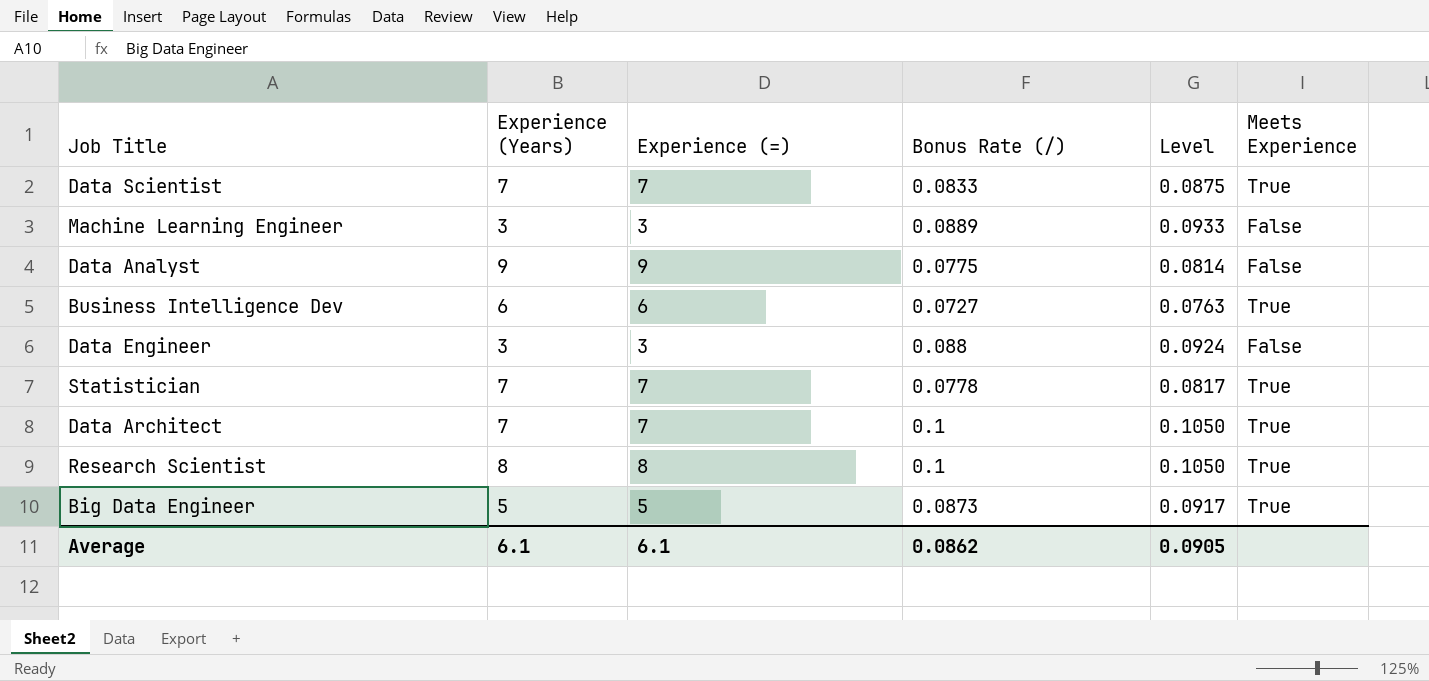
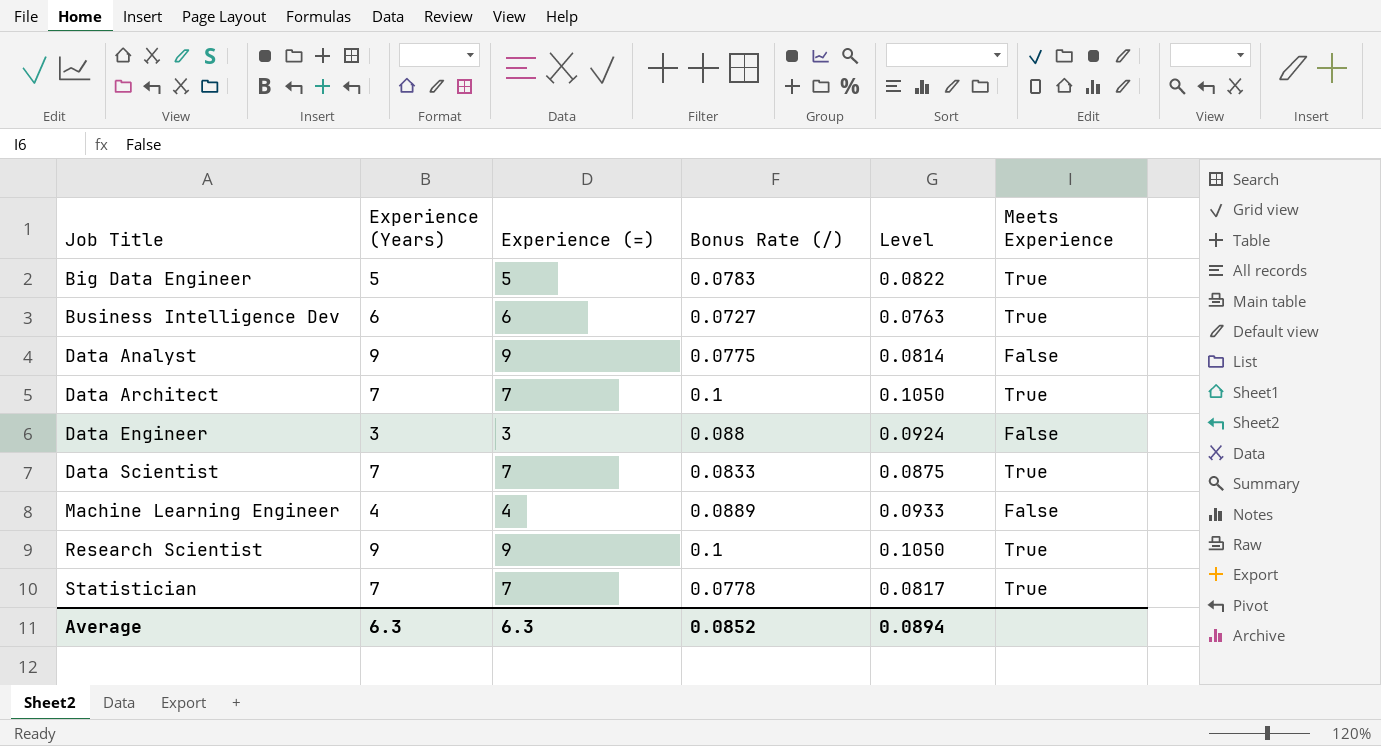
row order: none -> Job Title ascending
Big Data Engineer | Bonus Rate (/): 0.0873 -> 0.0783
Big Data Engineer | Level: 0.0917 -> 0.0822
Machine Learning Engineer | Experience (Years): 3 -> 4
Machine Learning Engineer | Experience (=): 3 -> 4
Research Scientist | Experience (Years): 8 -> 9
Research Scientist | Experience (=): 8 -> 9
Average | Experience (Years): 6.1 -> 6.3
Average | Experience (=): 6.1 -> 6.3
Average | Bonus Rate (/): 0.0862 -> 0.0852
Average | Level: 0.0905 -> 0.0894

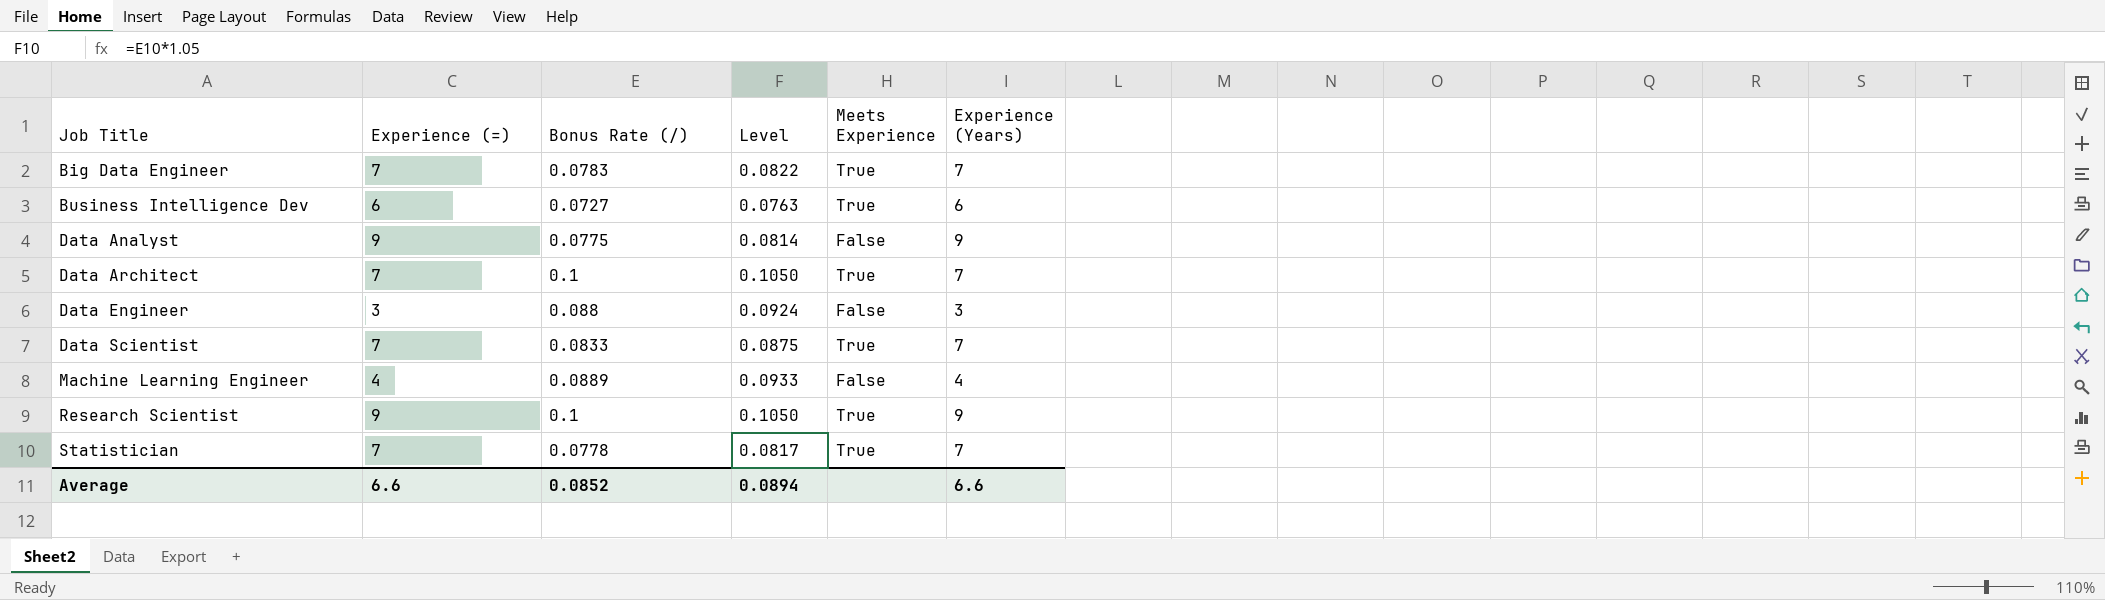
column Experience (Years) | position: 2 -> 6
Big Data Engineer | Experience (=): 5 -> 7
Big Data Engineer | Experience (Years): 5 -> 7
Average | Experience (=): 6.3 -> 6.6
Average | Experience (Years): 6.3 -> 6.6

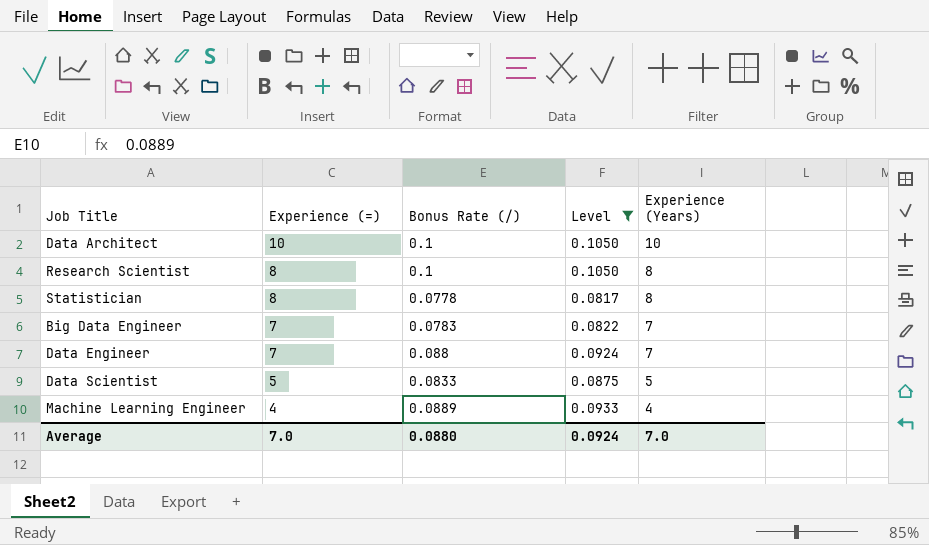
filter: none -> Level >= 0.0817
row order: Job Title ascending -> Experience (=) descending
column Meets Experience | position: 5 -> none
Data Architect | Experience (=): 7 -> 10
Data Architect | Experience (Years): 7 -> 10
Research Scientist | Experience (=): 9 -> 8
Research Scientist | Experience (Years): 9 -> 8
Statistician | Experience (=): 7 -> 8
Statistician | Experience (Years): 7 -> 8
Data Engineer | Experience (=): 3 -> 7
Data Engineer | Experience (Years): 3 -> 7
Data Scientist | Experience (=): 7 -> 5
Data Scientist | Experience (Years): 7 -> 5
Average | Experience (=): 6.6 -> 7.0
Average | Bonus Rate (/): 0.0852 -> 0.0880
Average | Level: 0.0894 -> 0.0924
Average | Experience (Years): 6.6 -> 7.0

